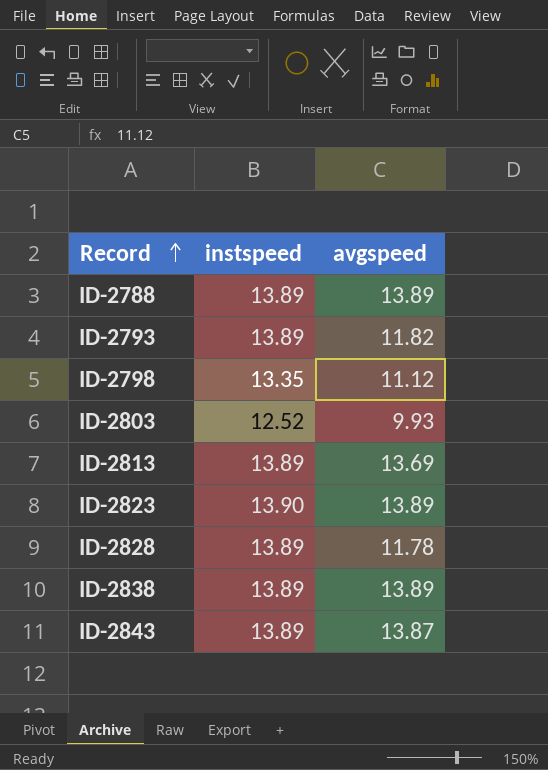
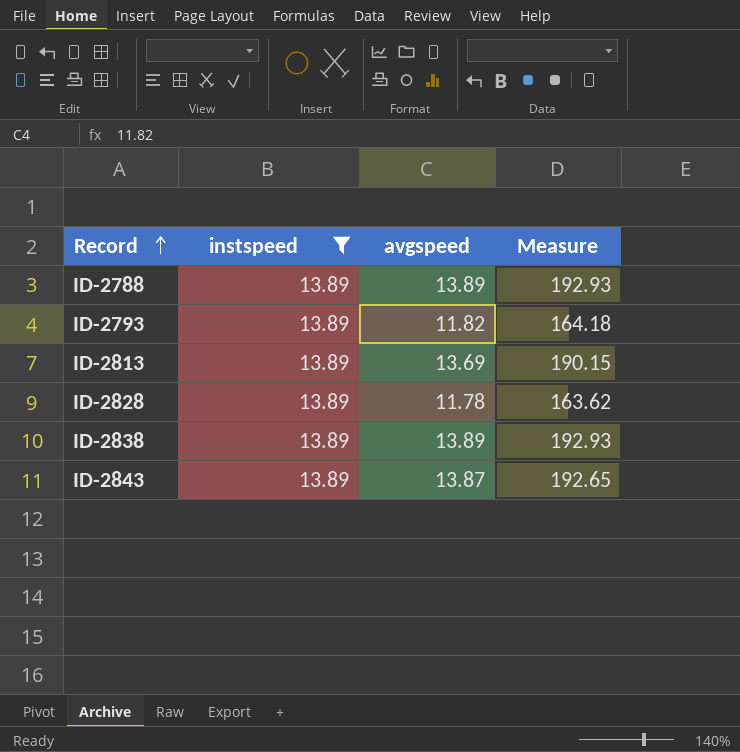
filter: none -> instspeed = 13.89
column Measure | formula: none -> [instspeed] * [avgspeed]

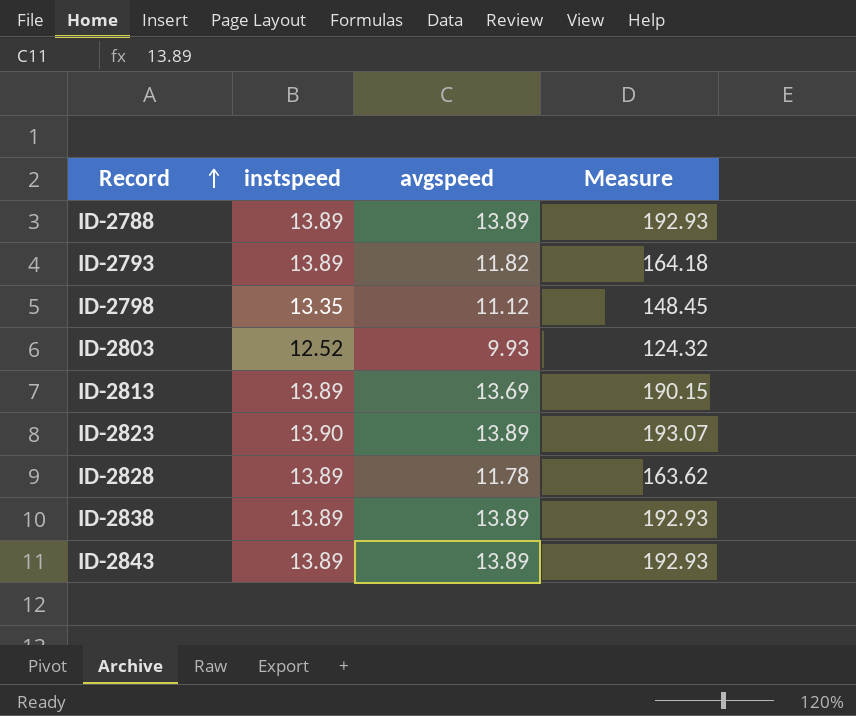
filter: instspeed = 13.89 -> none
ID-2843 | avgspeed: 13.87 -> 13.89
ID-2843 | Measure: 192.65 -> 192.93

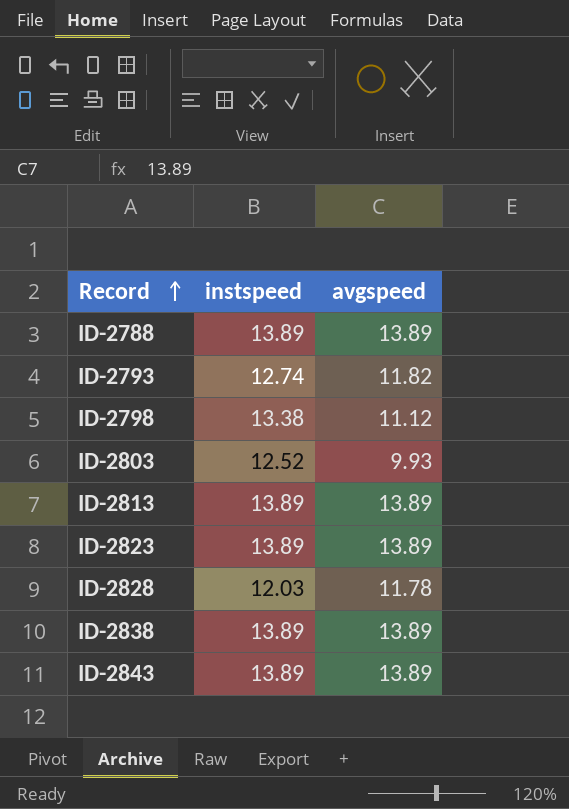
column Measure | formula: [instspeed] * [avgspeed] -> none
ID-2793 | instspeed: 13.89 -> 12.74
ID-2798 | instspeed: 13.35 -> 13.38
ID-2813 | avgspeed: 13.69 -> 13.89
ID-2823 | instspeed: 13.90 -> 13.89
ID-2828 | instspeed: 13.89 -> 12.03

